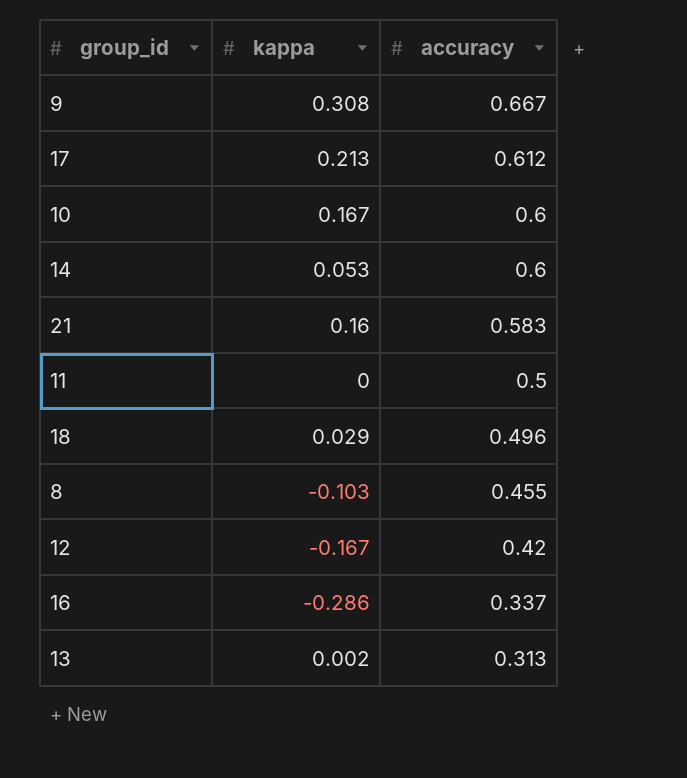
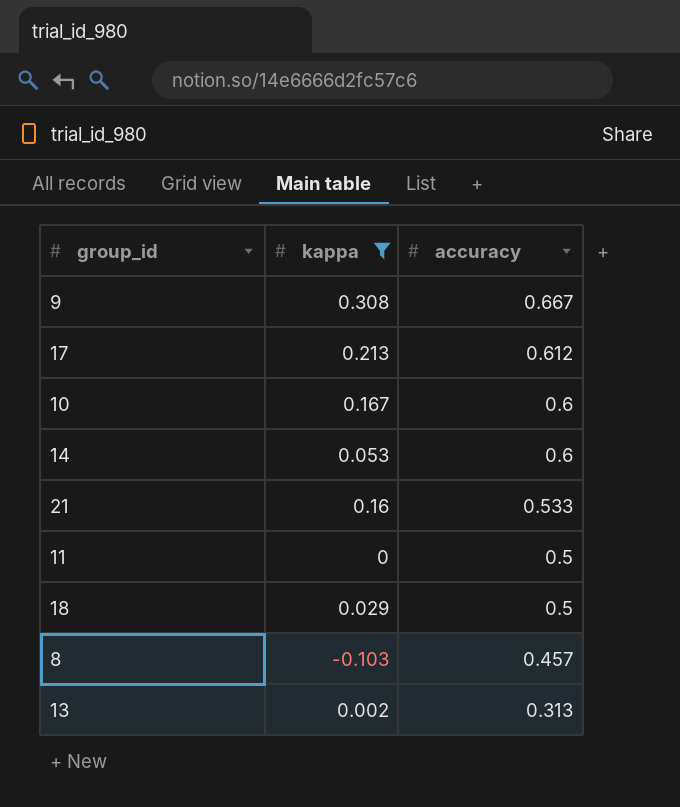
filter: none -> kappa >= -0.103
21 | accuracy: 0.583 -> 0.533
18 | accuracy: 0.496 -> 0.5
8 | accuracy: 0.455 -> 0.457

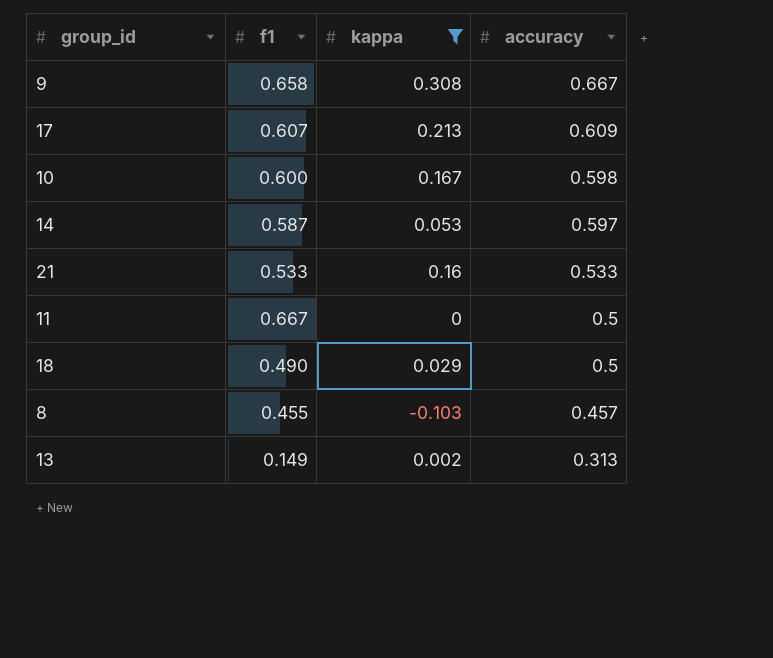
column f1 | position: none -> 2
17 | accuracy: 0.612 -> 0.609
10 | accuracy: 0.6 -> 0.598
14 | accuracy: 0.6 -> 0.597

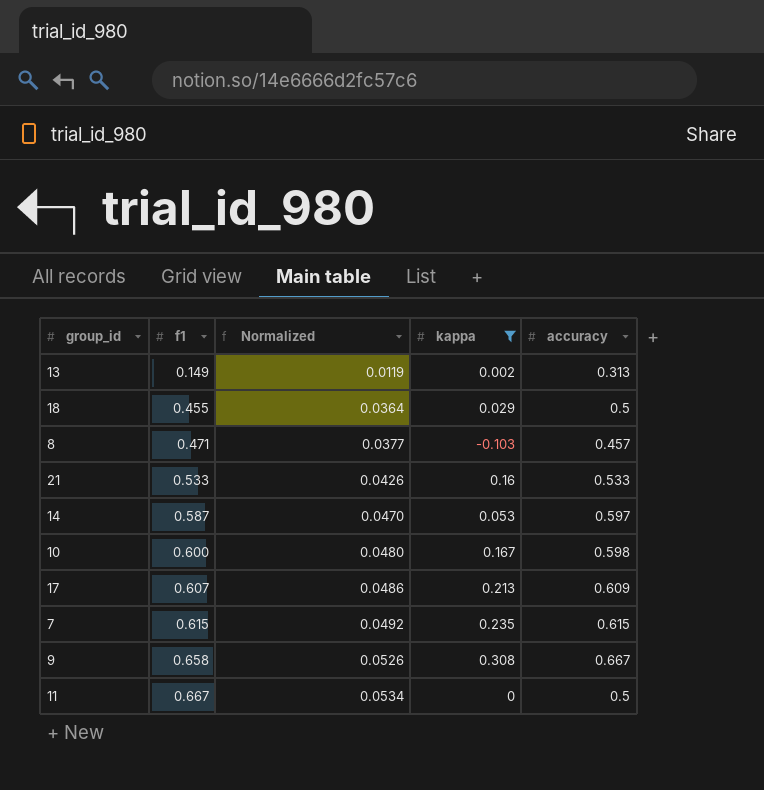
row order: accuracy descending -> f1 ascending
column Normalized | formula: none -> [f1] * 0.08
18 | f1: 0.490 -> 0.455
8 | f1: 0.455 -> 0.471
row 7: none -> 0.615 | 0.0492 | 0.235 | 0.615

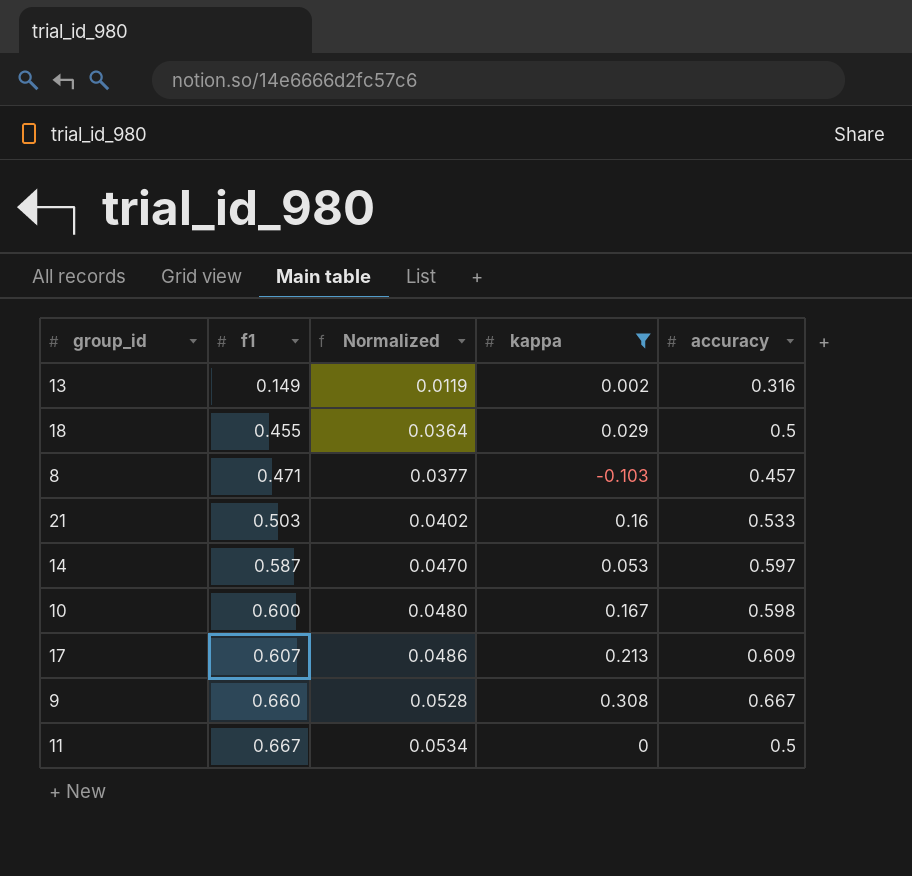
row 7: 0.615 | 0.0492 | 0.235 | 0.615 -> none
13 | accuracy: 0.313 -> 0.316
21 | f1: 0.533 -> 0.503
21 | Normalized: 0.0426 -> 0.0402
9 | f1: 0.658 -> 0.660
9 | Normalized: 0.0526 -> 0.0528

